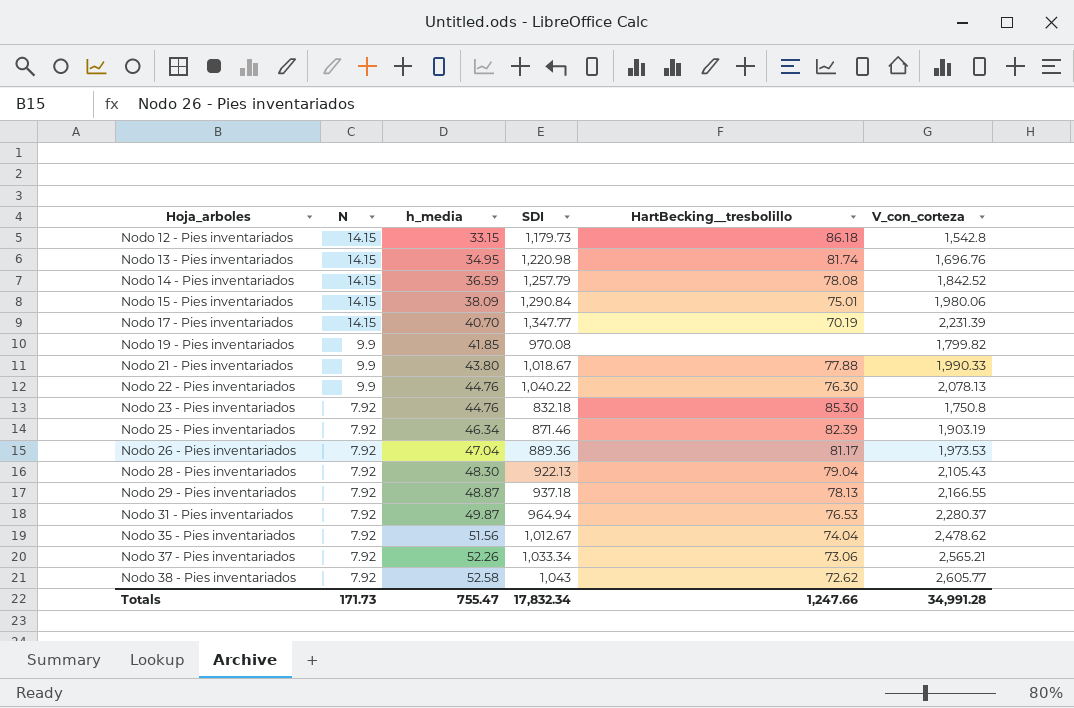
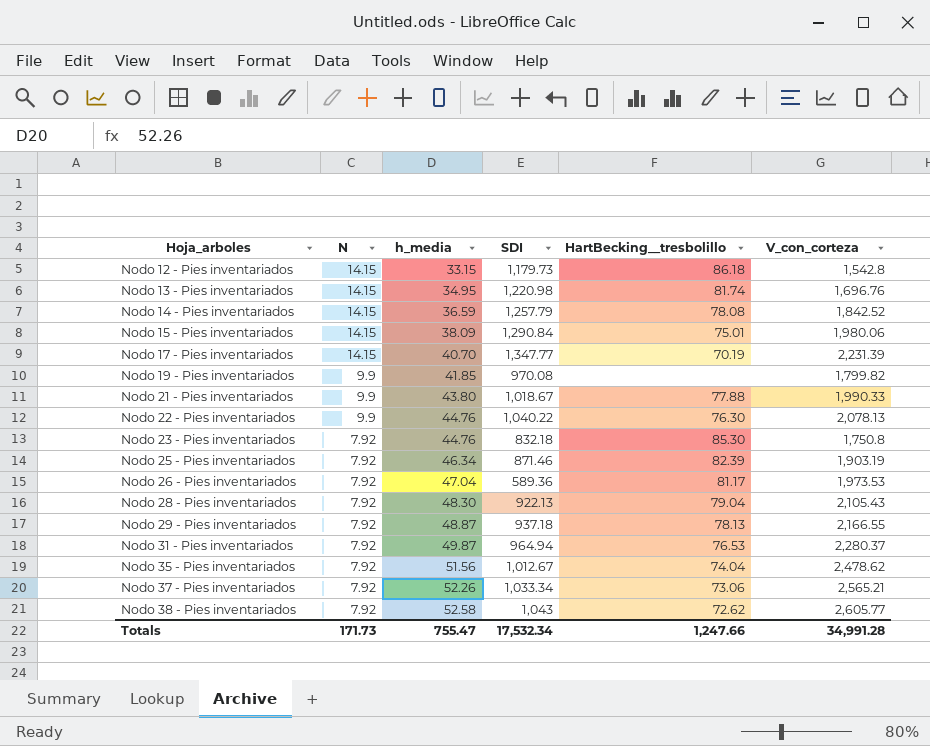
Nodo 26 - Pies inventariados | SDI: 889.36 -> 589.36
Totals | SDI: 17,832.34 -> 17,532.34

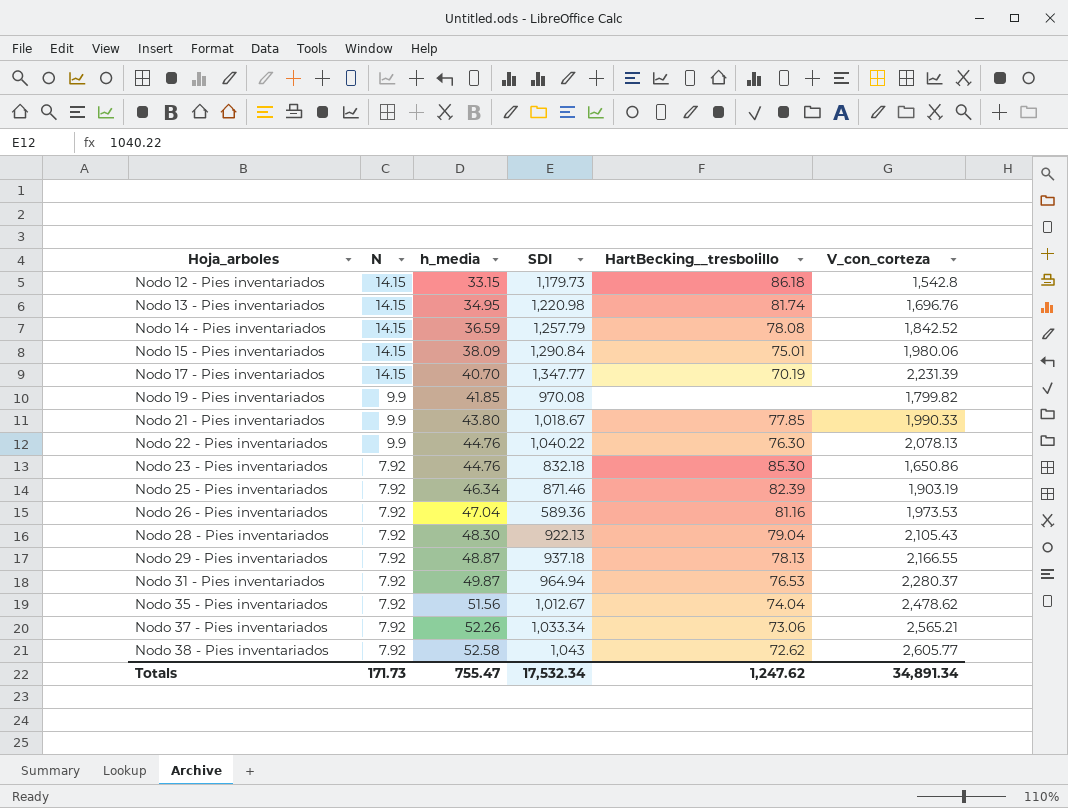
Nodo 21 - Pies inventariados | HartBecking__tresbolillo: 77.88 -> 77.85
Nodo 23 - Pies inventariados | V_con_corteza: 1,750.8 -> 1,650.86
Nodo 26 - Pies inventariados | HartBecking__tresbolillo: 81.17 -> 81.16
Totals | HartBecking__tresbolillo: 1,247.66 -> 1,247.62
Totals | V_con_corteza: 34,991.28 -> 34,891.34

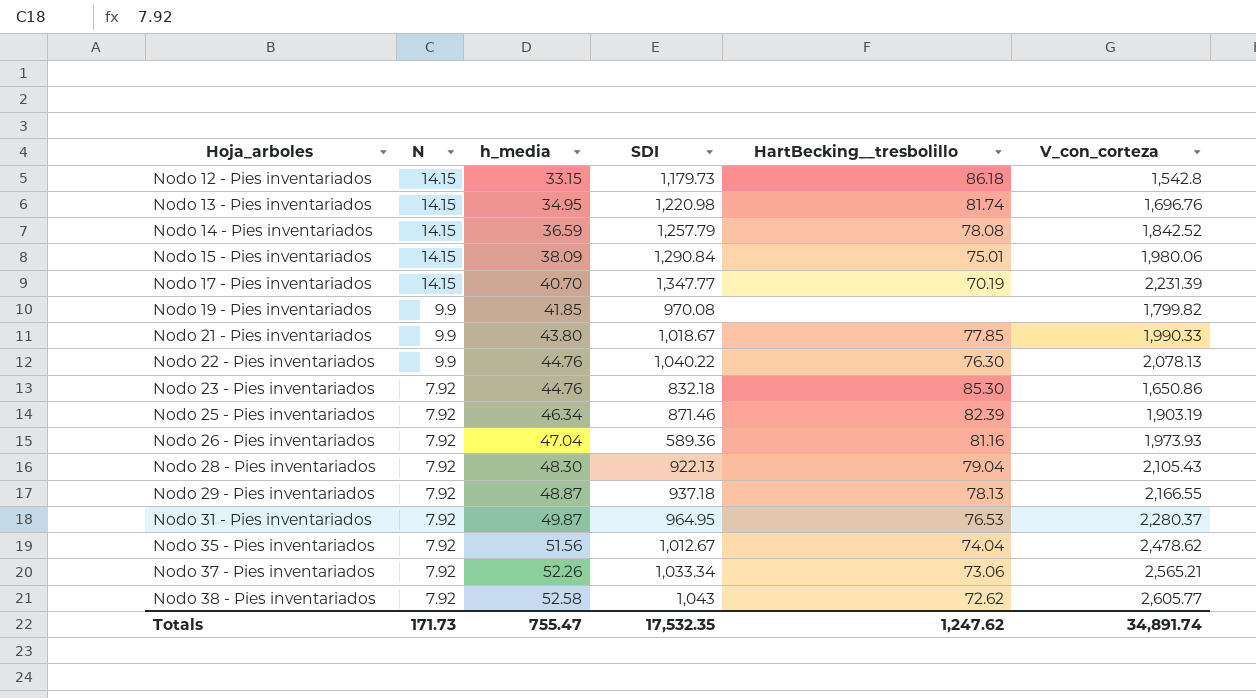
Nodo 26 - Pies inventariados | V_con_corteza: 1,973.53 -> 1,973.93
Nodo 31 - Pies inventariados | SDI: 964.94 -> 964.95
Totals | SDI: 17,532.34 -> 17,532.35
Totals | V_con_corteza: 34,891.34 -> 34,891.74

